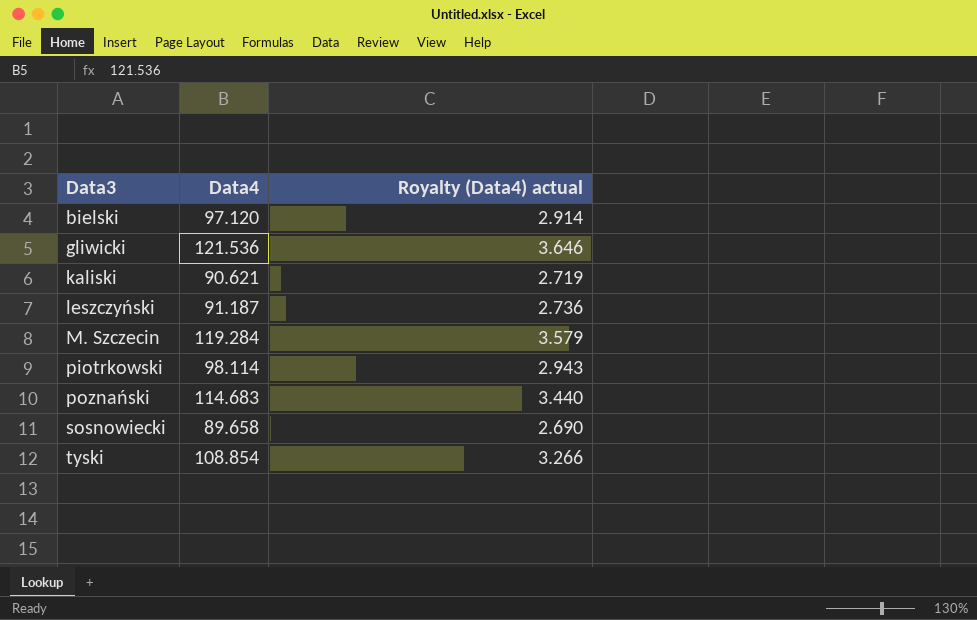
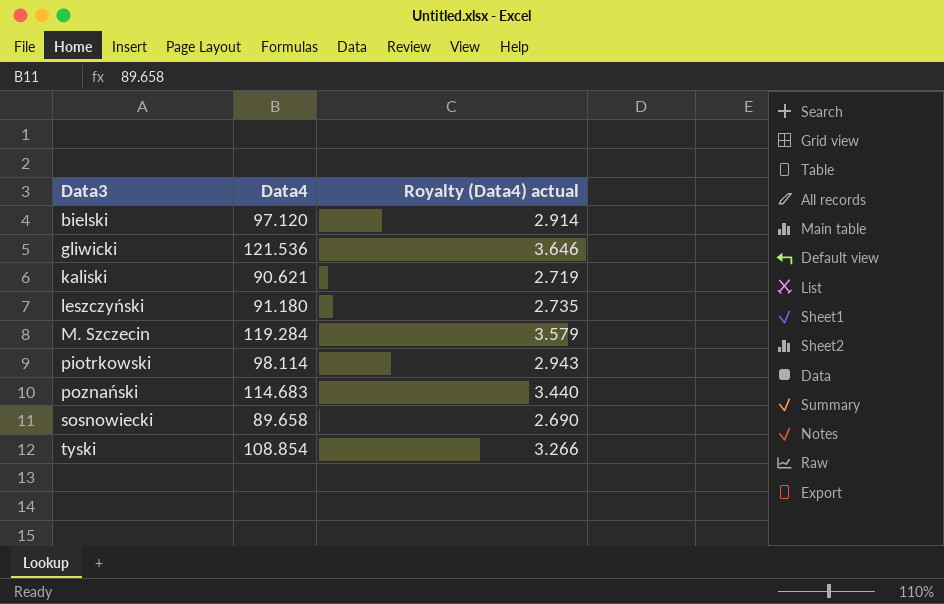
leszczyński | Data4: 91.187 -> 91.180
leszczyński | Royalty (Data4) actual: 2.736 -> 2.735

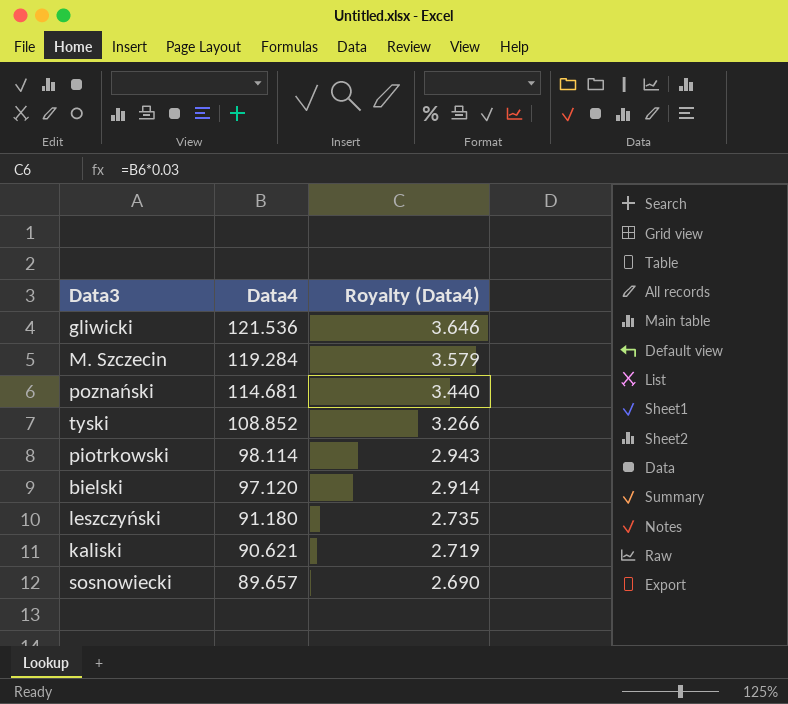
row order: Data3 ascending -> Data4 descending
column name: Royalty (Data4) actual -> Royalty (Data4)
poznański | Data4: 114.683 -> 114.681
tyski | Data4: 108.854 -> 108.852
sosnowiecki | Data4: 89.658 -> 89.657

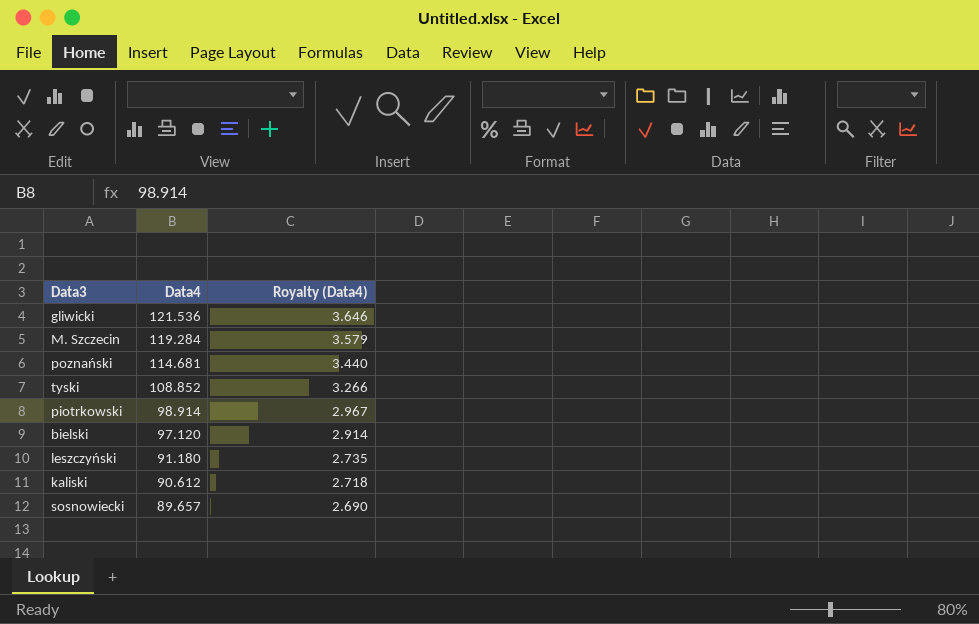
piotrkowski | Data4: 98.114 -> 98.914
piotrkowski | Royalty (Data4): 2.943 -> 2.967
kaliski | Data4: 90.621 -> 90.612
kaliski | Royalty (Data4): 2.719 -> 2.718

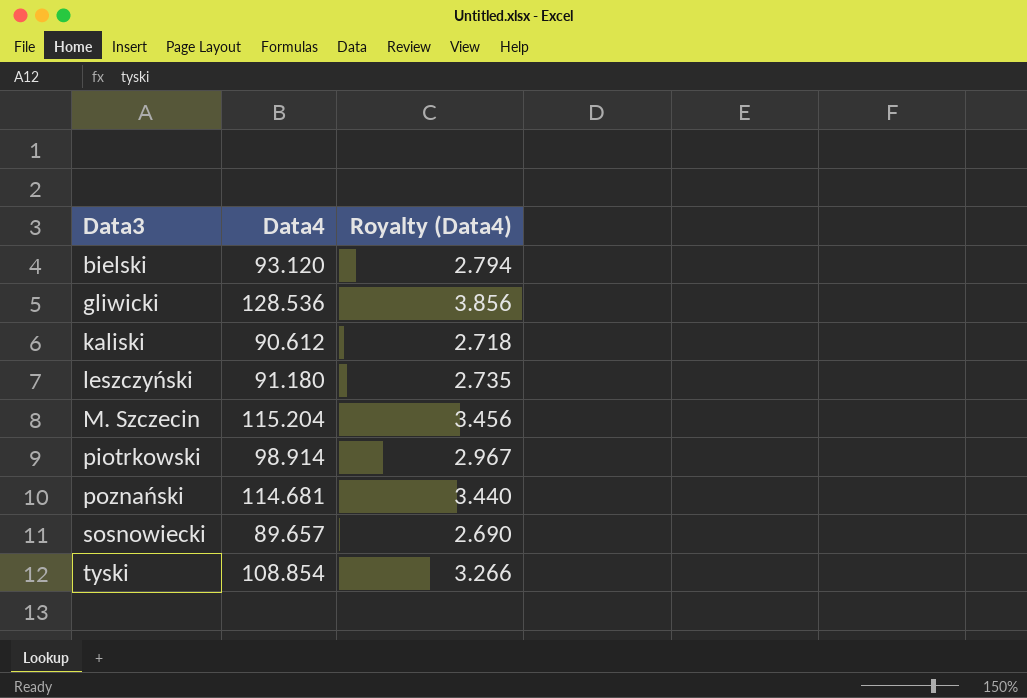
row order: Data4 descending -> Data3 ascending
bielski | Data4: 97.120 -> 93.120
bielski | Royalty (Data4): 2.914 -> 2.794
gliwicki | Data4: 121.536 -> 128.536
gliwicki | Royalty (Data4): 3.646 -> 3.856
M. Szczecin | Data4: 119.284 -> 115.204
M. Szczecin | Royalty (Data4): 3.579 -> 3.456
tyski | Data4: 108.852 -> 108.854

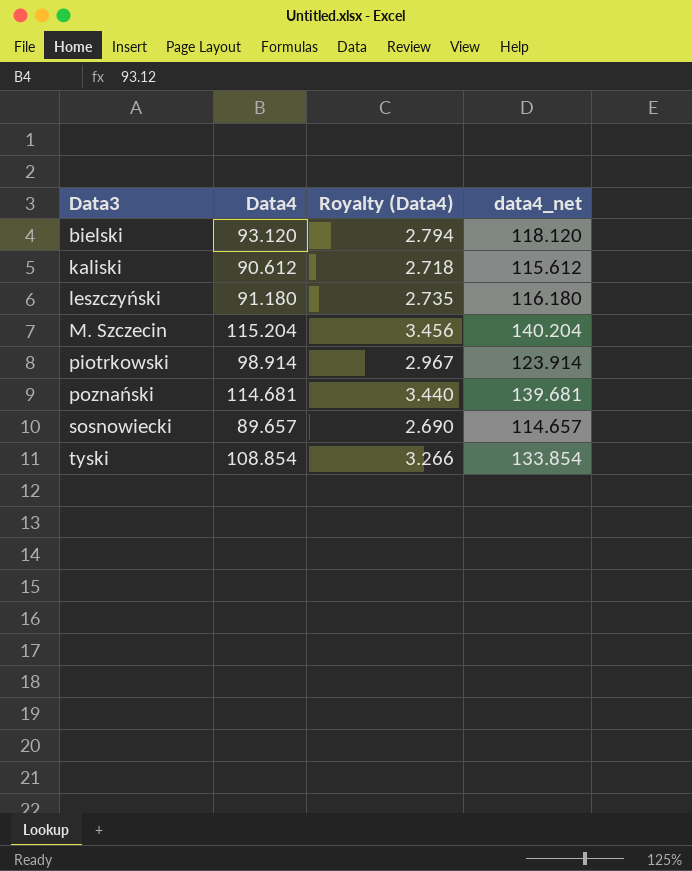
column data4_net | formula: none -> [Data4] + 25
row gliwicki: 128.536 | 3.856 -> none

